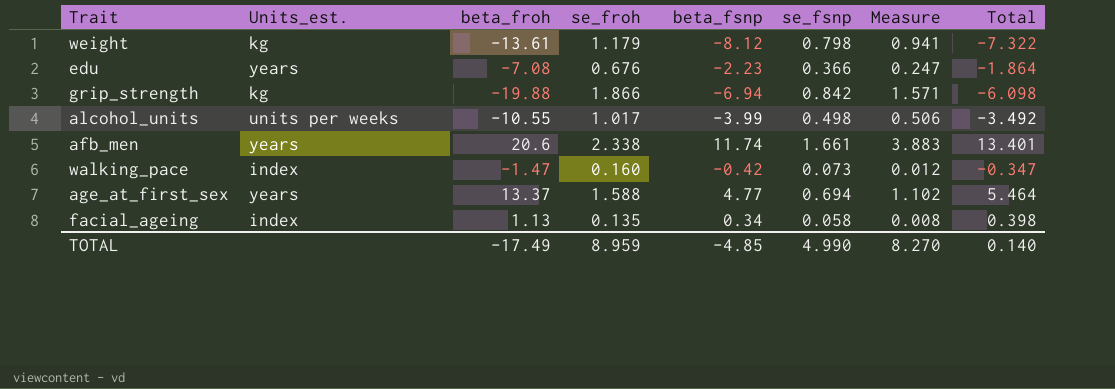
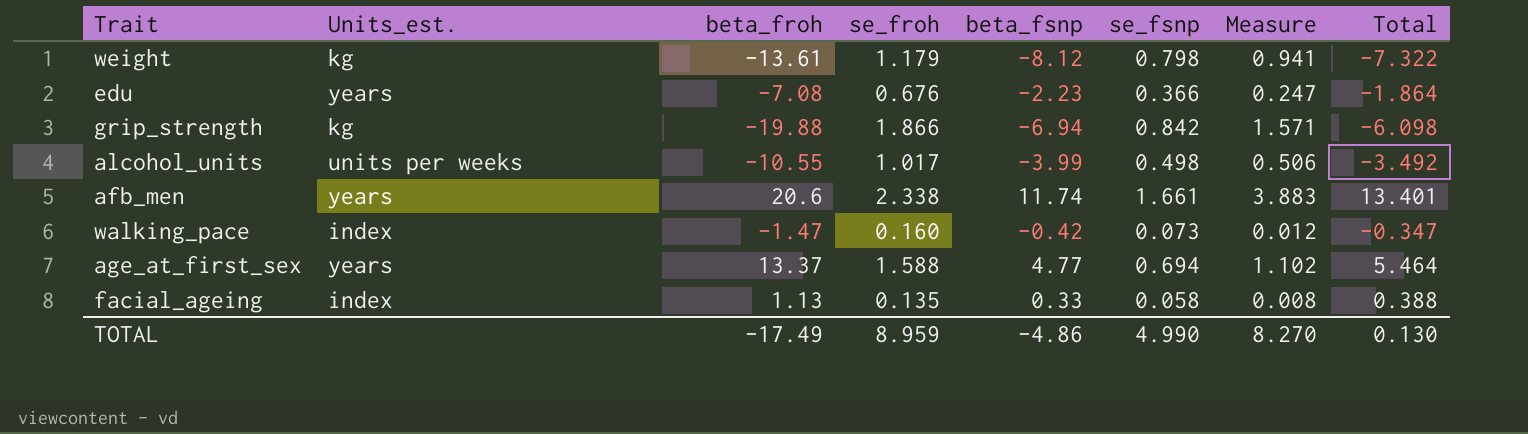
facial_ageing | beta_fsnp: 0.34 -> 0.33
facial_ageing | Total: 0.398 -> 0.388
TOTAL | beta_fsnp: -4.85 -> -4.86
TOTAL | Total: 0.140 -> 0.130

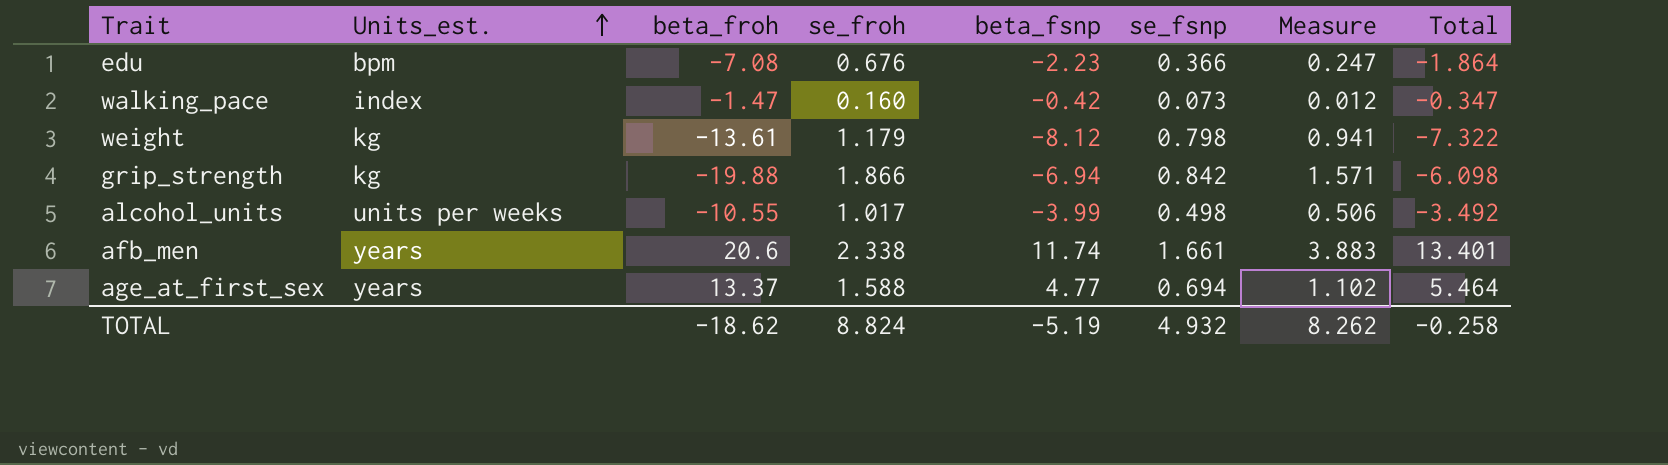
row order: none -> Units_est. ascending
row facial_ageing: index | 1.13 | 0.135 | 0.33 | 0.058 | 0.008 | 0.388 -> none
edu | Units_est.: years -> bpm
TOTAL | beta_froh: -17.49 -> -18.62
TOTAL | se_froh: 8.959 -> 8.824
TOTAL | beta_fsnp: -4.86 -> -5.19
TOTAL | se_fsnp: 4.990 -> 4.932
TOTAL | Measure: 8.270 -> 8.262
TOTAL | Total: 0.130 -> -0.258

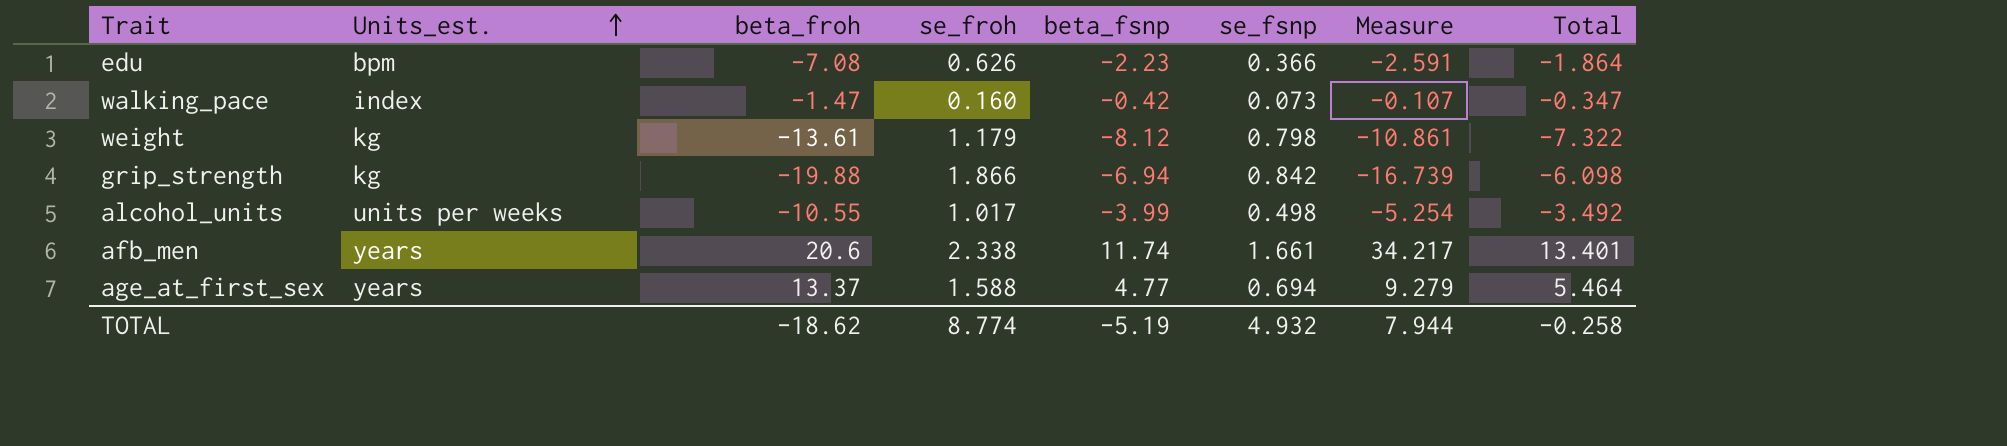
column Measure | formula: [se_froh] * [se_fsnp] -> [beta_froh] * [se_fsnp]
edu | se_froh: 0.676 -> 0.626
TOTAL | se_froh: 8.824 -> 8.774
TOTAL | Measure: 8.262 -> 7.944

